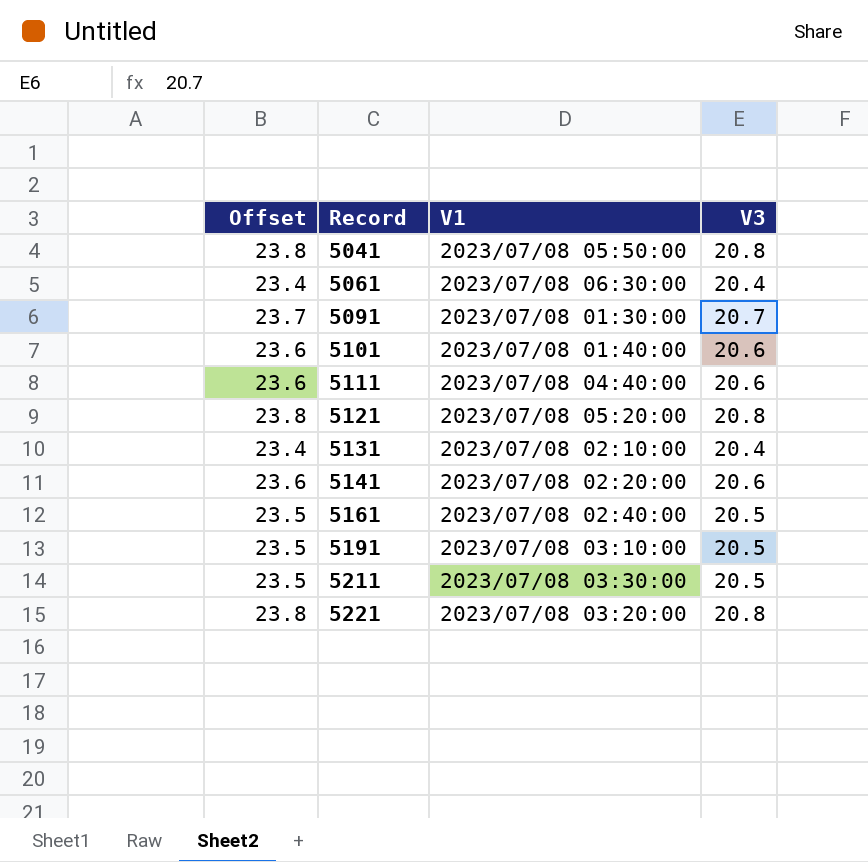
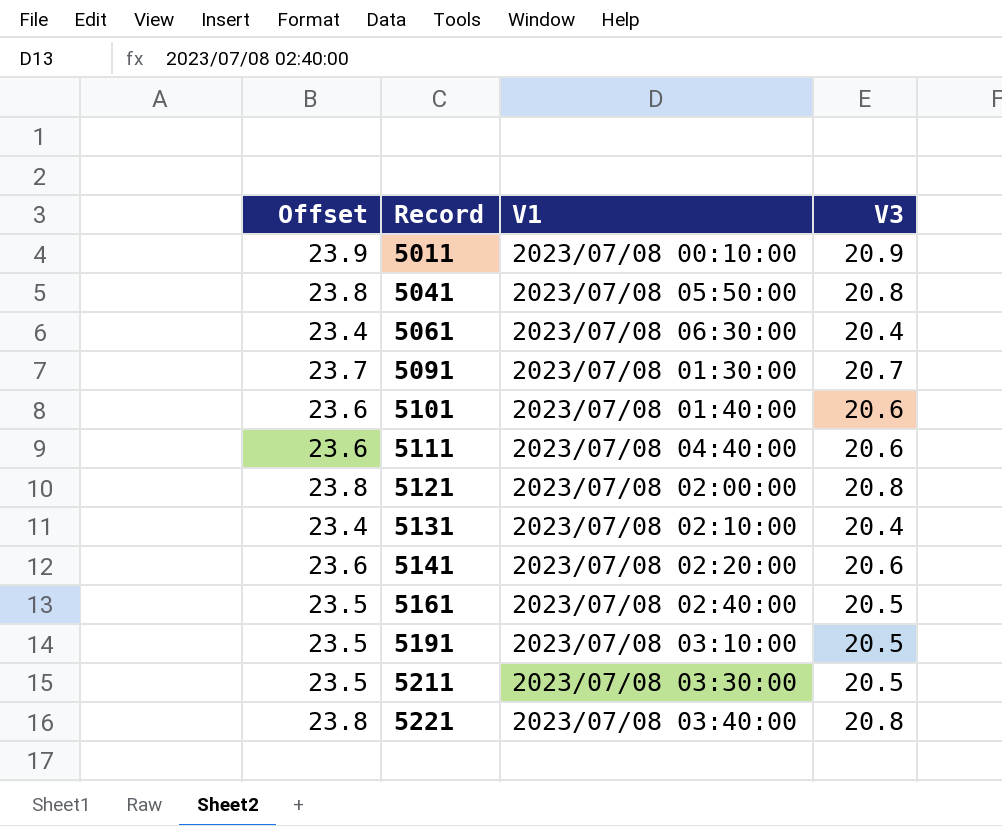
row 5011: none -> 23.9 | 2023/07/08 00:10:00 | 20.9
5121 | V1: 2023/07/08 05:20:00 -> 2023/07/08 02:00:00
5221 | V1: 2023/07/08 03:20:00 -> 2023/07/08 03:40:00

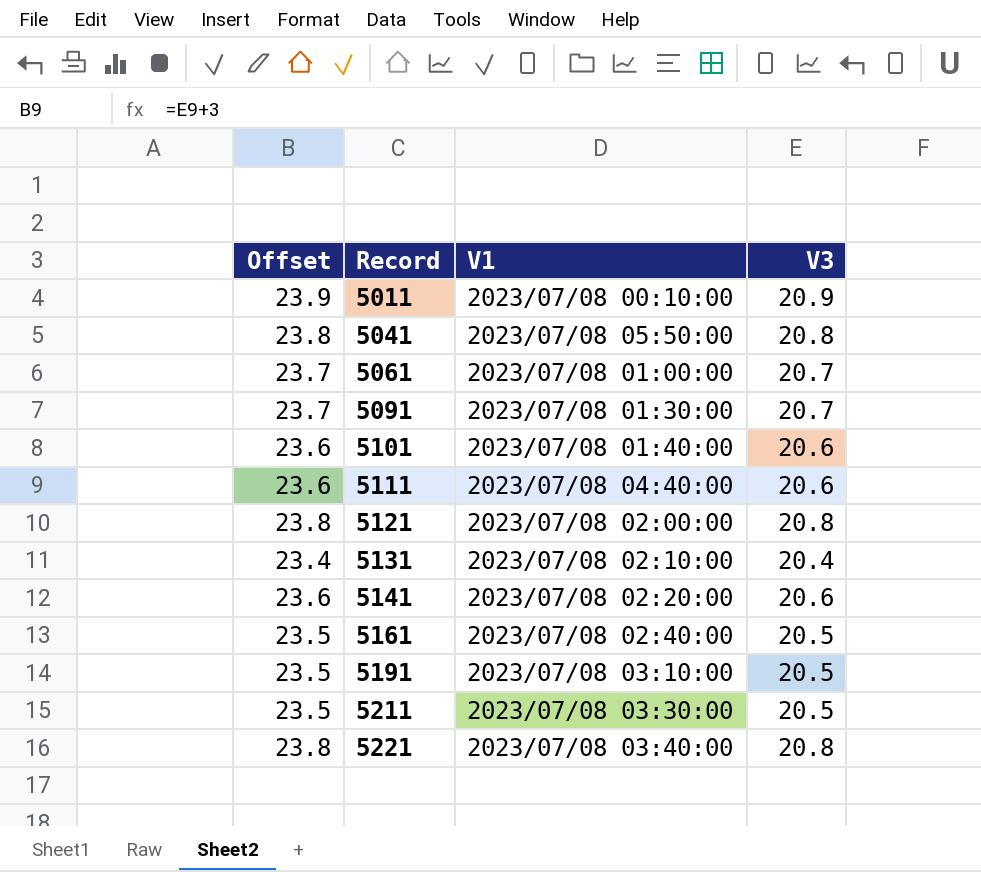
5061 | Offset: 23.4 -> 23.7
5061 | V1: 2023/07/08 06:30:00 -> 2023/07/08 01:00:00
5061 | V3: 20.4 -> 20.7

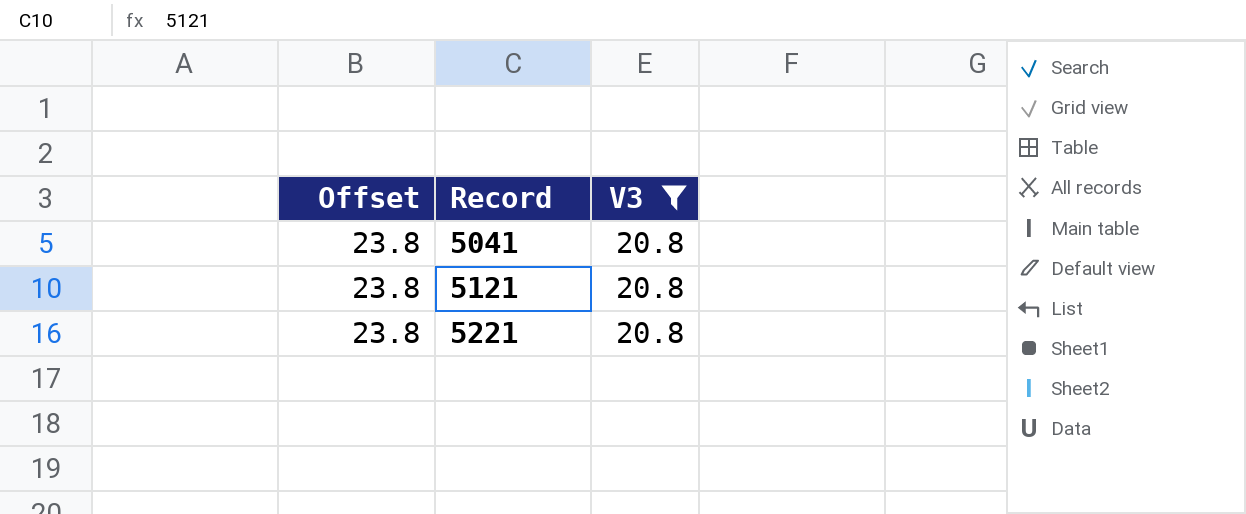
filter: none -> V3 = 20.8
column V1 | position: 3 -> none

